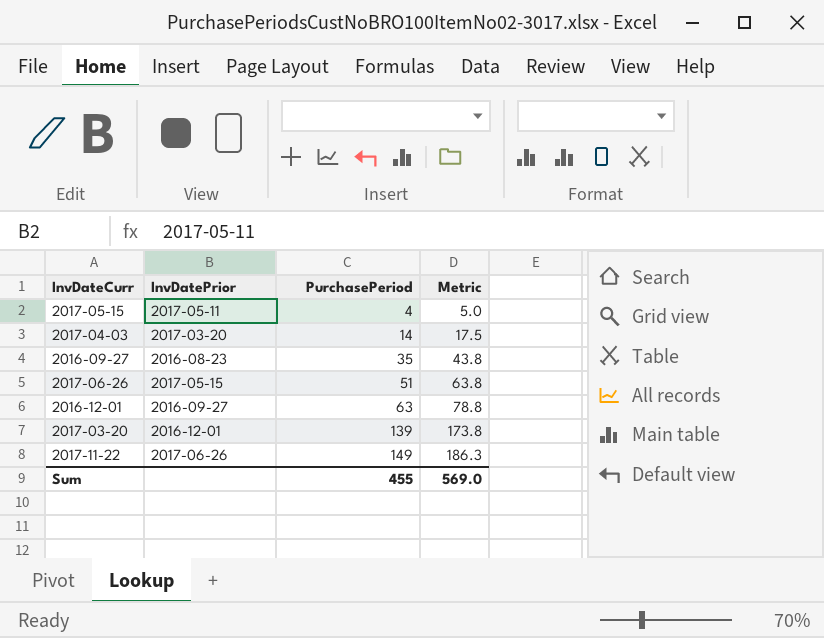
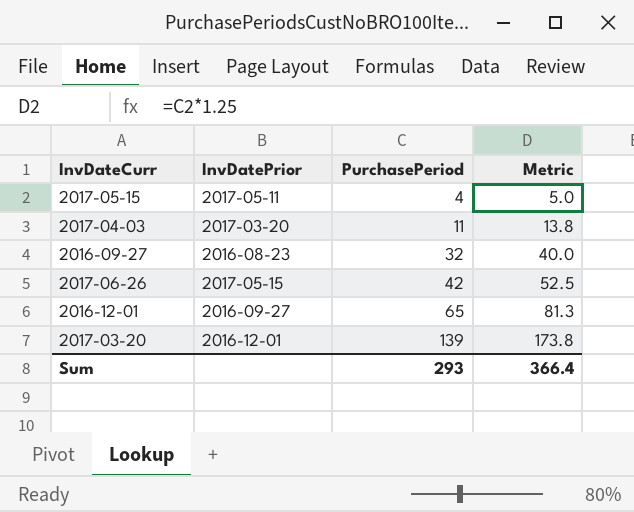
row 2017-11-22: 2017-06-26 | 149 | 186.3 -> none
2017-04-03 | PurchasePeriod: 14 -> 11
2017-04-03 | Metric: 17.5 -> 13.8
2016-09-27 | PurchasePeriod: 35 -> 32
2016-09-27 | Metric: 43.8 -> 40.0
2017-06-26 | PurchasePeriod: 51 -> 42
2017-06-26 | Metric: 63.8 -> 52.5
2016-12-01 | PurchasePeriod: 63 -> 65
2016-12-01 | Metric: 78.8 -> 81.3
Sum | PurchasePeriod: 455 -> 293
Sum | Metric: 569.0 -> 366.4

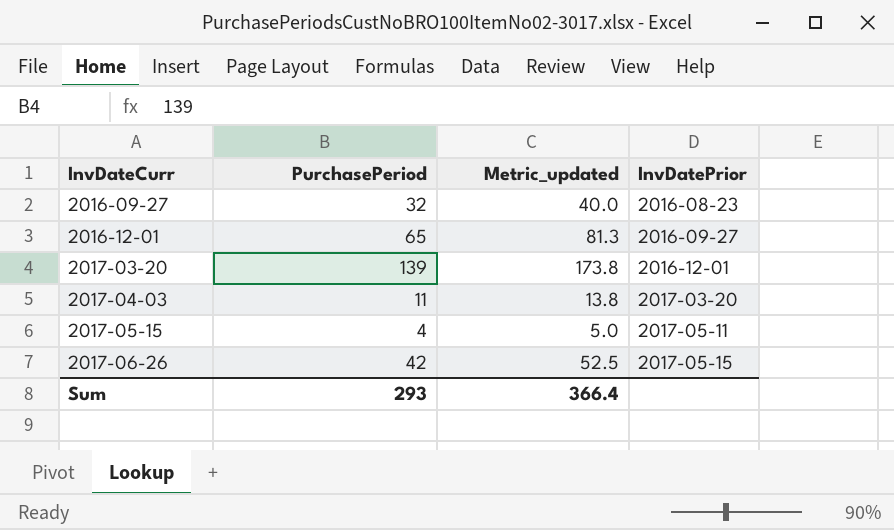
row order: PurchasePeriod ascending -> InvDateCurr ascending
column name: Metric -> Metric_updated
column InvDatePrior | position: 2 -> 4

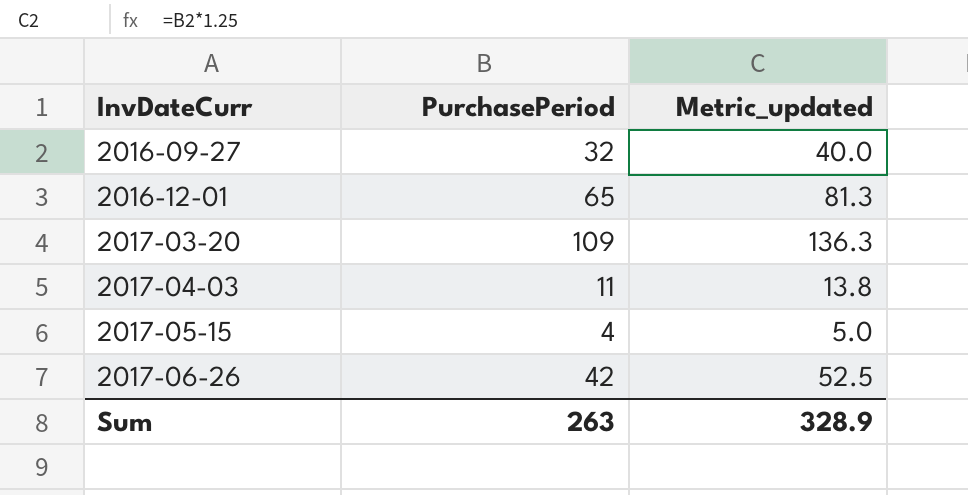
column InvDatePrior | position: 4 -> none
2017-03-20 | PurchasePeriod: 139 -> 109
2017-03-20 | Metric_updated: 173.8 -> 136.3
Sum | PurchasePeriod: 293 -> 263
Sum | Metric_updated: 366.4 -> 328.9

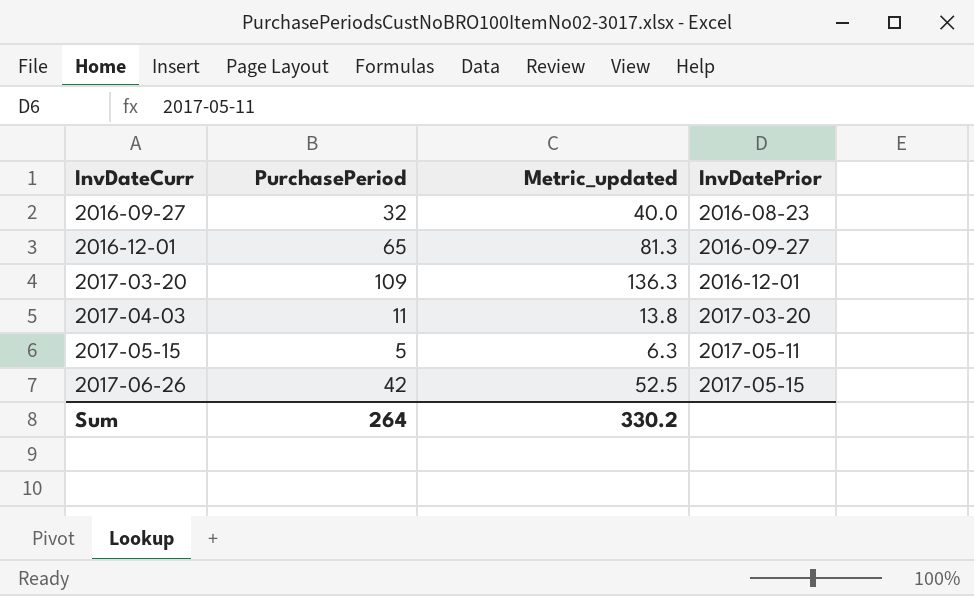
column InvDatePrior | position: none -> 4
2017-05-15 | PurchasePeriod: 4 -> 5
2017-05-15 | Metric_updated: 5.0 -> 6.3
Sum | PurchasePeriod: 263 -> 264
Sum | Metric_updated: 328.9 -> 330.2

